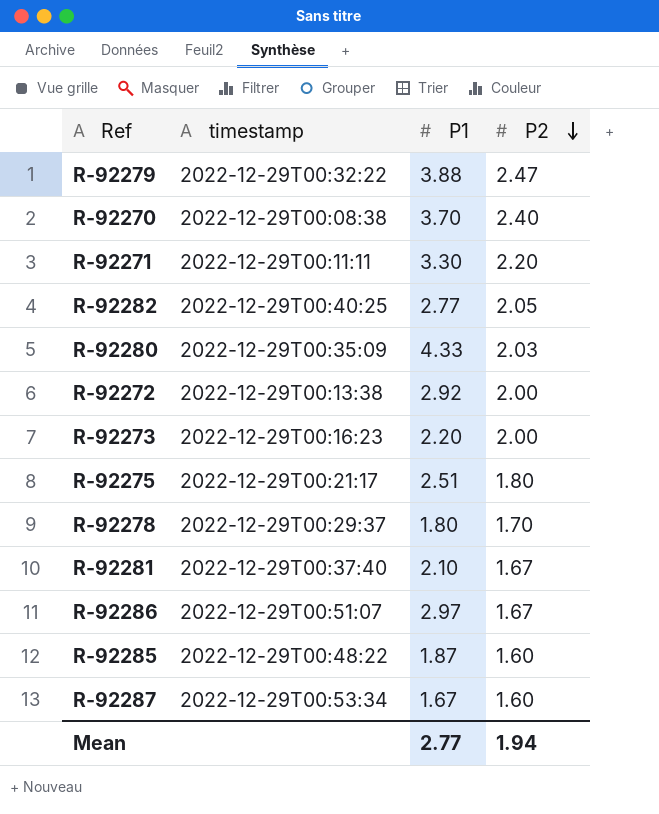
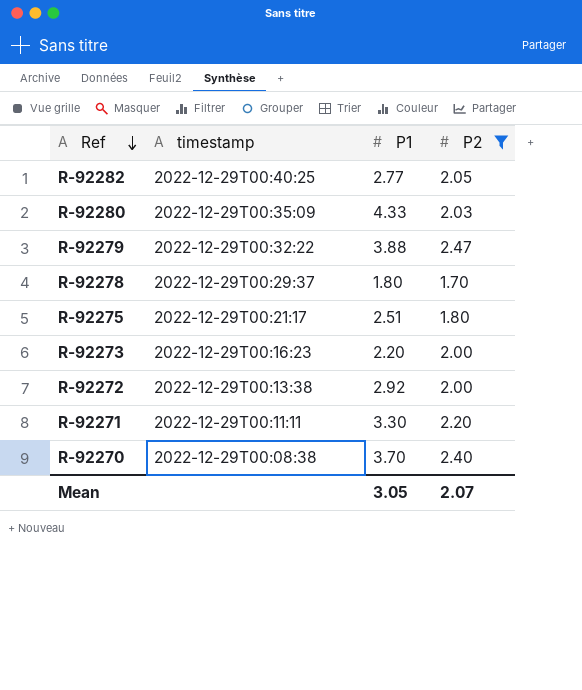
filter: none -> P2 >= 1.70
row order: P2 descending -> Ref descending
Mean | P1: 2.77 -> 3.05
Mean | P2: 1.94 -> 2.07

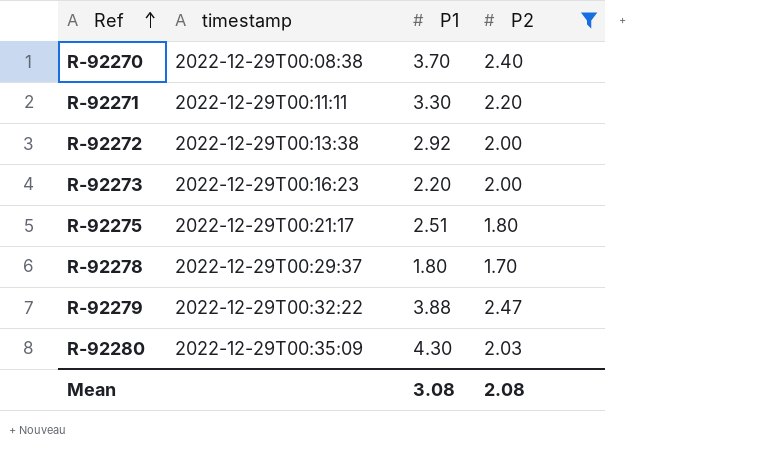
row order: Ref descending -> Ref ascending
row R-92282: 2022-12-29T00:40:25 | 2.77 | 2.05 -> none
R-92280 | P1: 4.33 -> 4.30
Mean | P1: 3.05 -> 3.08
Mean | P2: 2.07 -> 2.08

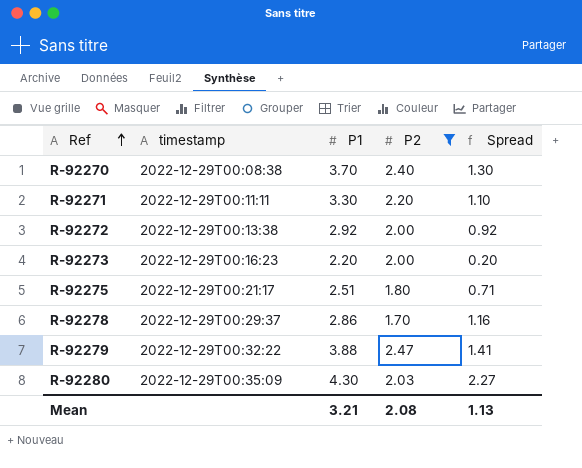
column Spread | formula: none -> [P1] - [P2]
R-92278 | P1: 1.80 -> 2.86
Mean | P1: 3.08 -> 3.21

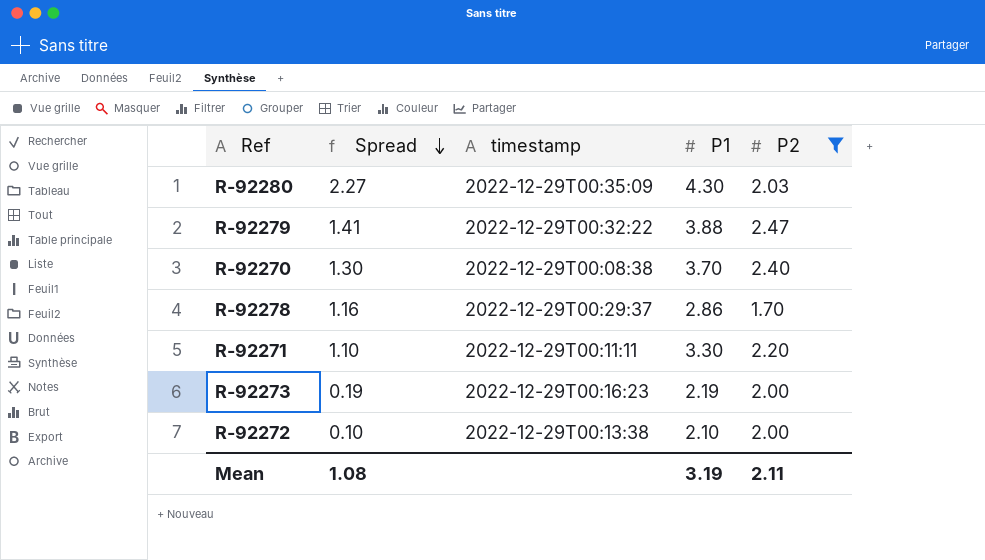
row order: Ref ascending -> Spread descending
column Spread | position: 5 -> 2
row R-92275: 2022-12-29T00:21:17 | 2.51 | 1.80 | 0.71 -> none
R-92273 | Spread: 0.20 -> 0.19
R-92273 | P1: 2.20 -> 2.19
R-92272 | Spread: 0.92 -> 0.10
R-92272 | P1: 2.92 -> 2.10
Mean | Spread: 1.13 -> 1.08
Mean | P1: 3.21 -> 3.19
Mean | P2: 2.08 -> 2.11

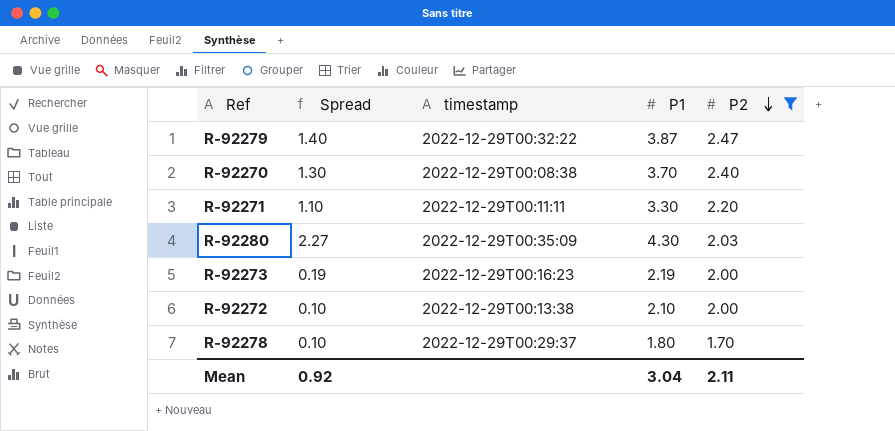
row order: Spread descending -> P2 descending
R-92279 | Spread: 1.41 -> 1.40
R-92279 | P1: 3.88 -> 3.87
R-92278 | Spread: 1.16 -> 0.10
R-92278 | P1: 2.86 -> 1.80
Mean | Spread: 1.08 -> 0.92
Mean | P1: 3.19 -> 3.04

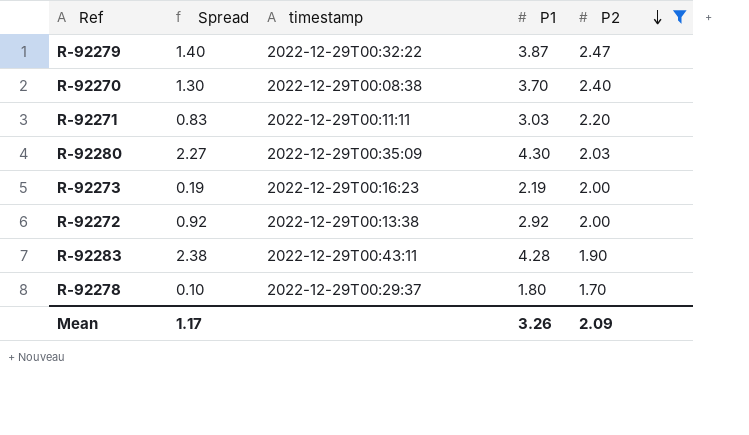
R-92271 | Spread: 1.10 -> 0.83
R-92271 | P1: 3.30 -> 3.03
R-92272 | Spread: 0.10 -> 0.92
R-92272 | P1: 2.10 -> 2.92
row R-92283: none -> 2.38 | 2022-12-29T00:43:11 | 4.28 | 1.90
Mean | Spread: 0.92 -> 1.17
Mean | P1: 3.04 -> 3.26
Mean | P2: 2.11 -> 2.09

